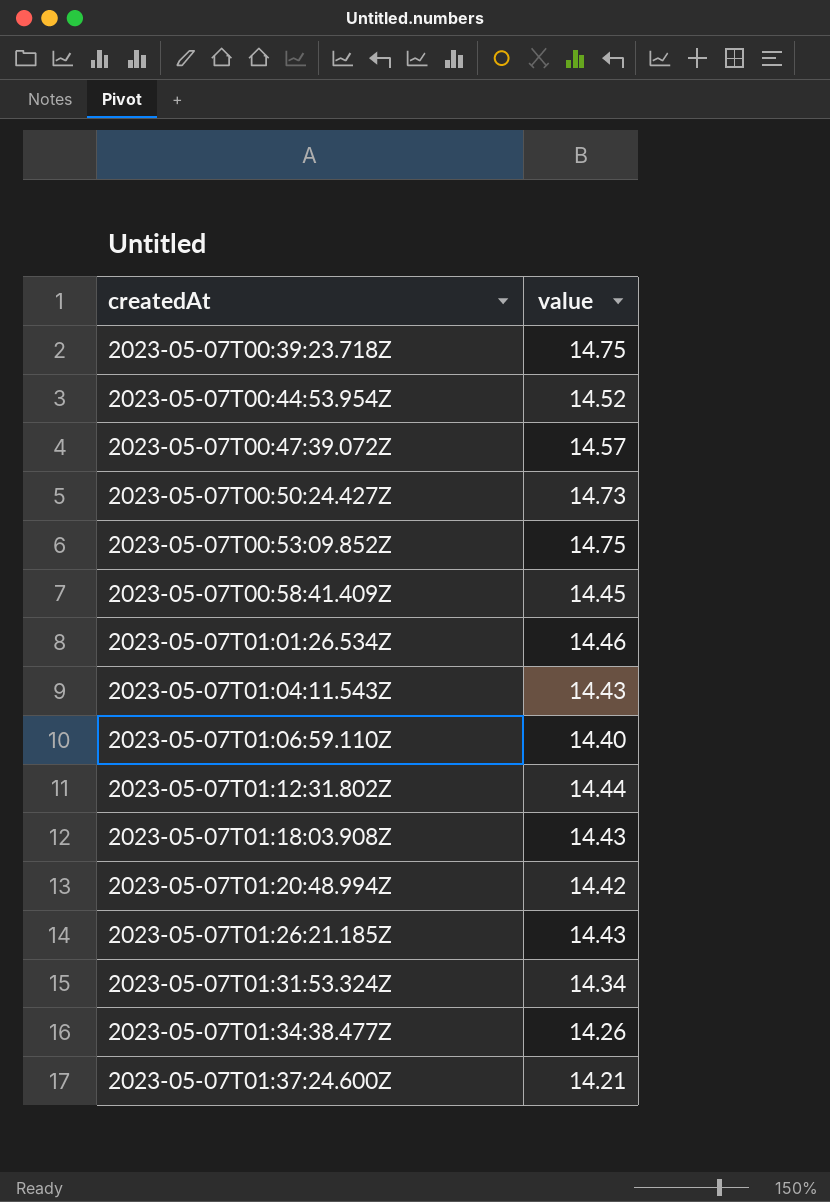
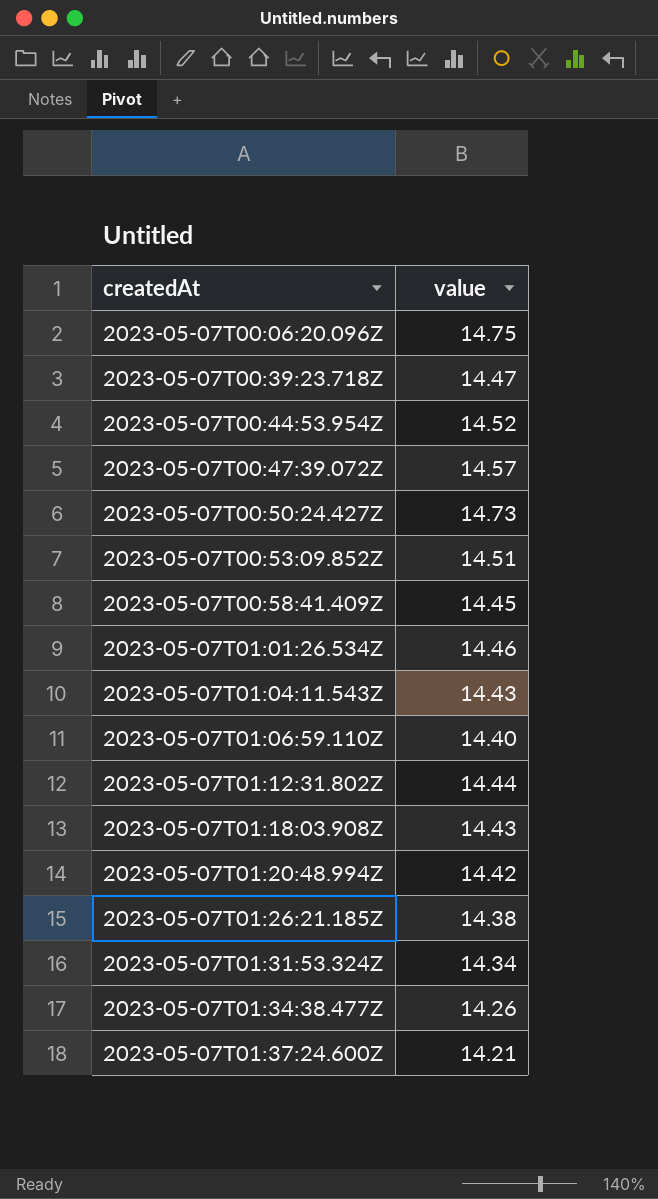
row 2023-05-07T00:06:20.096Z: none -> 14.75
2023-05-07T00:39:23.718Z | value: 14.75 -> 14.47
2023-05-07T00:53:09.852Z | value: 14.75 -> 14.51
2023-05-07T01:26:21.185Z | value: 14.43 -> 14.38

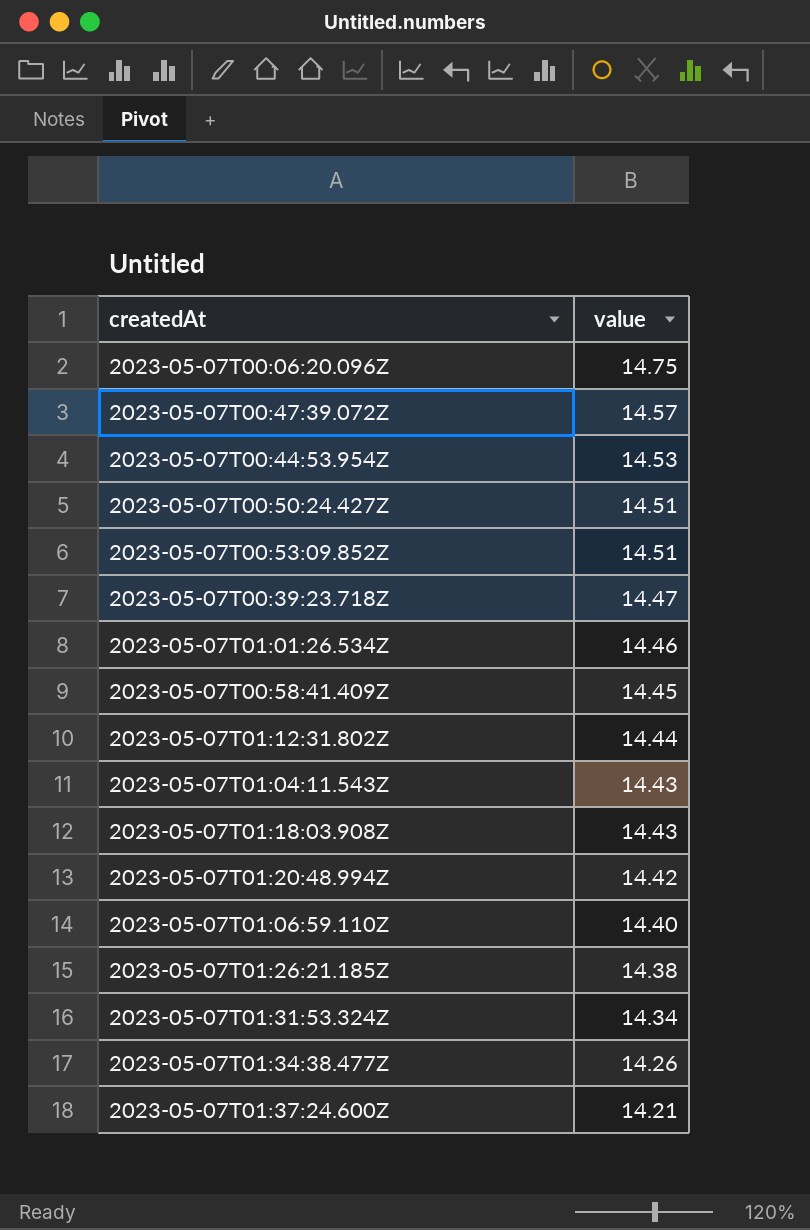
row order: createdAt ascending -> value descending
2023-05-07T00:44:53.954Z | value: 14.52 -> 14.53
2023-05-07T00:50:24.427Z | value: 14.73 -> 14.51

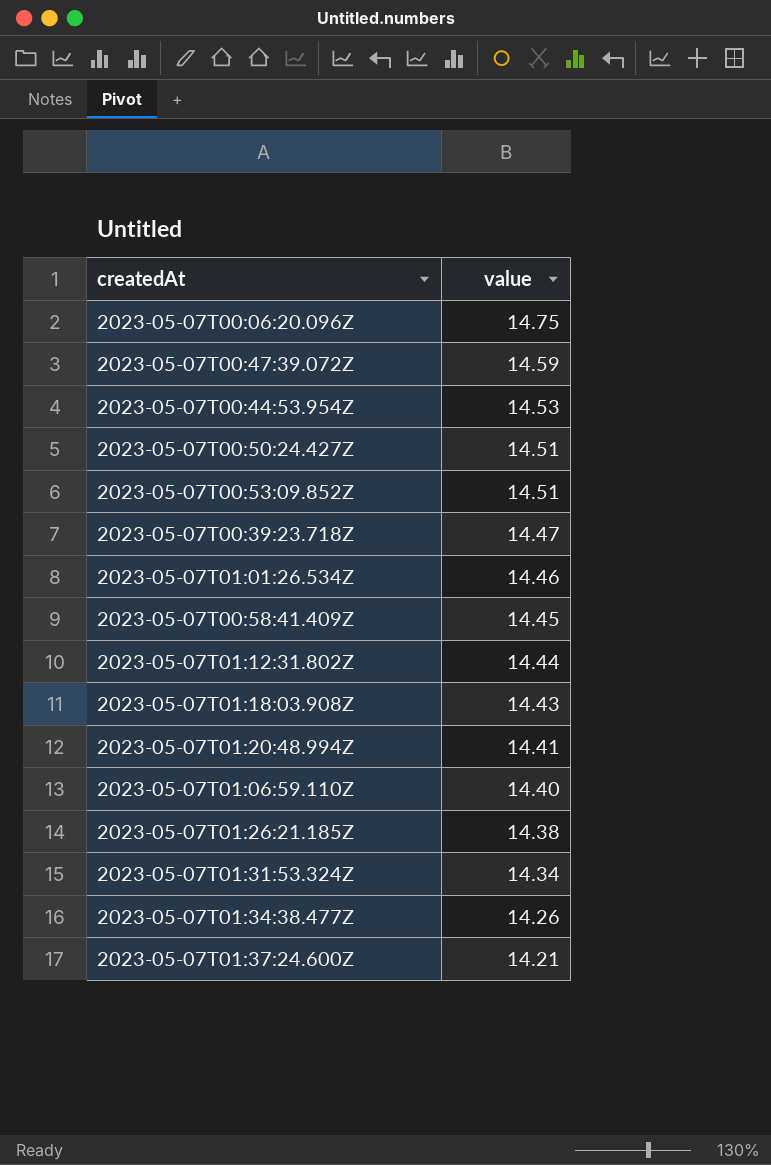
row 2023-05-07T01:04:11.543Z: 14.43 -> none
2023-05-07T00:47:39.072Z | value: 14.57 -> 14.59
2023-05-07T01:20:48.994Z | value: 14.42 -> 14.41

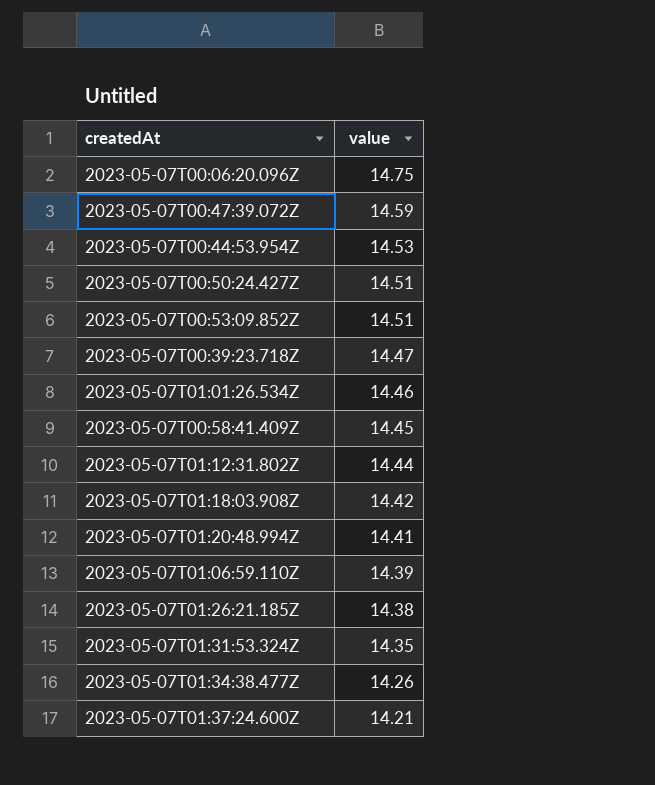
2023-05-07T01:18:03.908Z | value: 14.43 -> 14.42
2023-05-07T01:06:59.110Z | value: 14.40 -> 14.39
2023-05-07T01:31:53.324Z | value: 14.34 -> 14.35

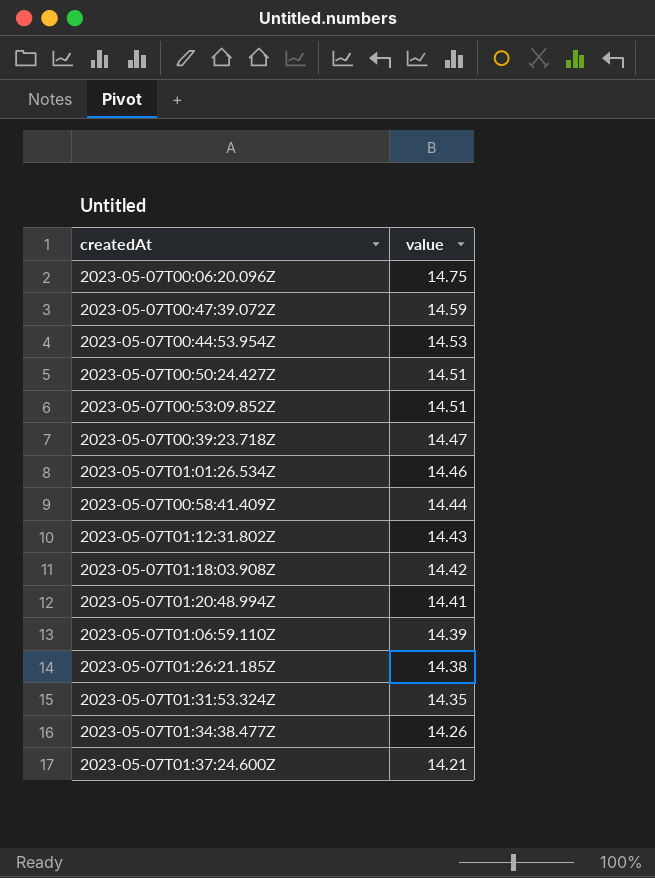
2023-05-07T00:58:41.409Z | value: 14.45 -> 14.44
2023-05-07T01:12:31.802Z | value: 14.44 -> 14.43

